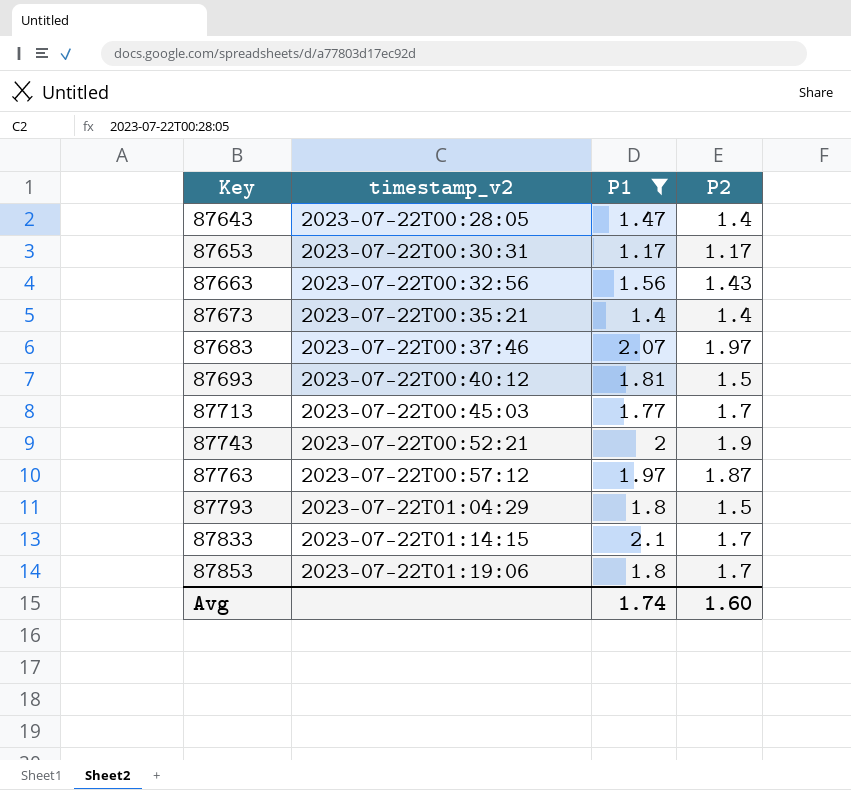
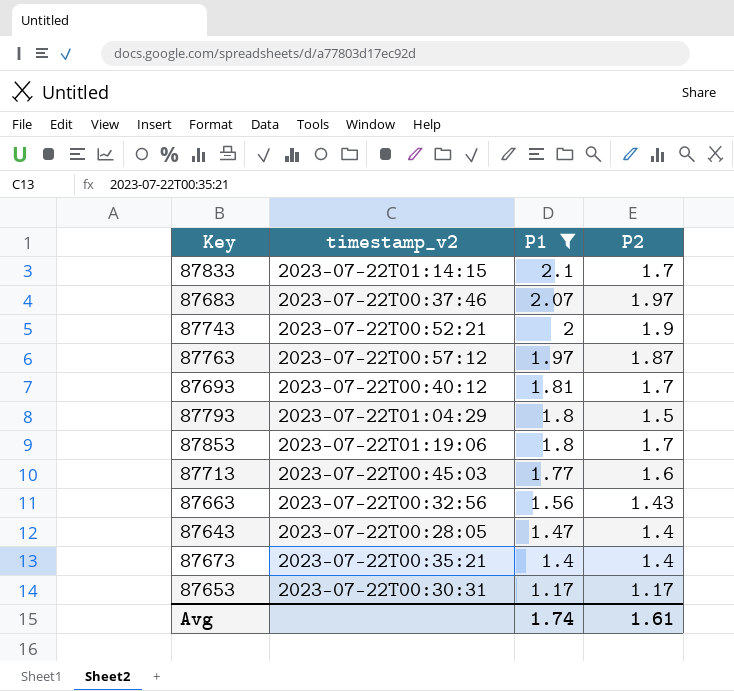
row order: Key ascending -> P1 descending
87693 | P2: 1.5 -> 1.7
87713 | P2: 1.7 -> 1.6
Avg | P2: 1.60 -> 1.61

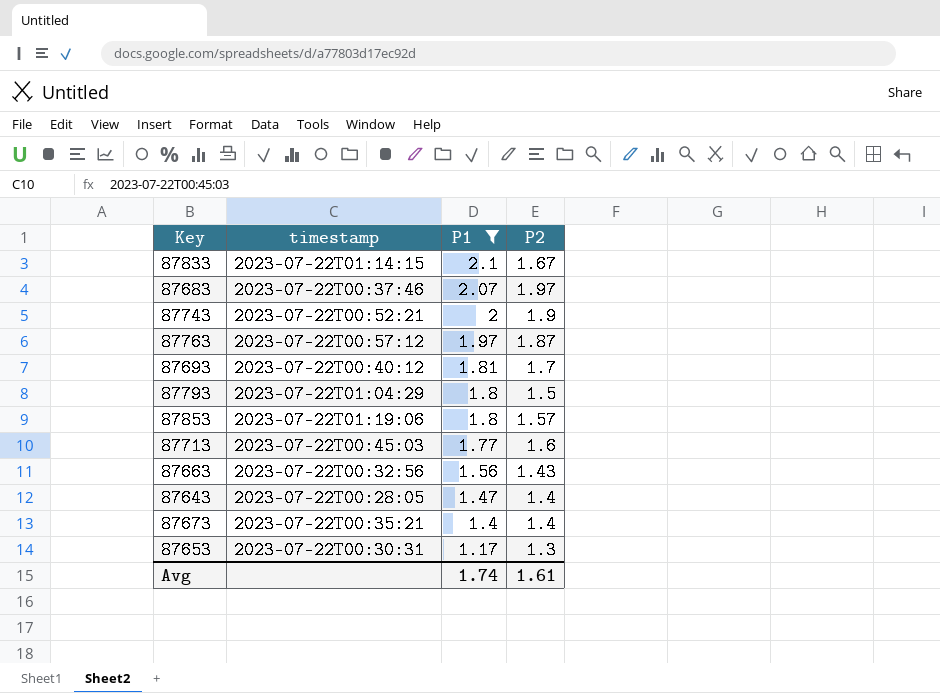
column name: timestamp_v2 -> timestamp
87833 | P2: 1.7 -> 1.67
87853 | P2: 1.7 -> 1.57
87653 | P2: 1.17 -> 1.3

